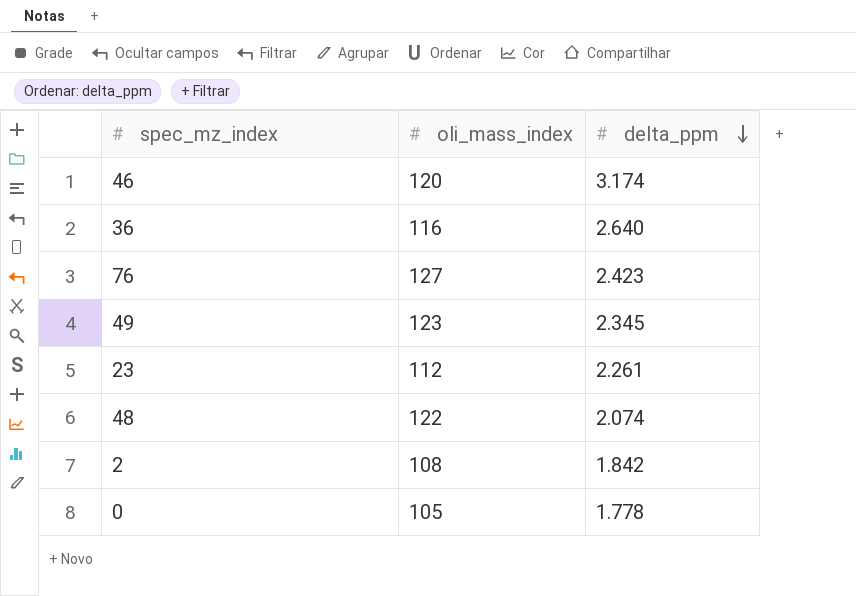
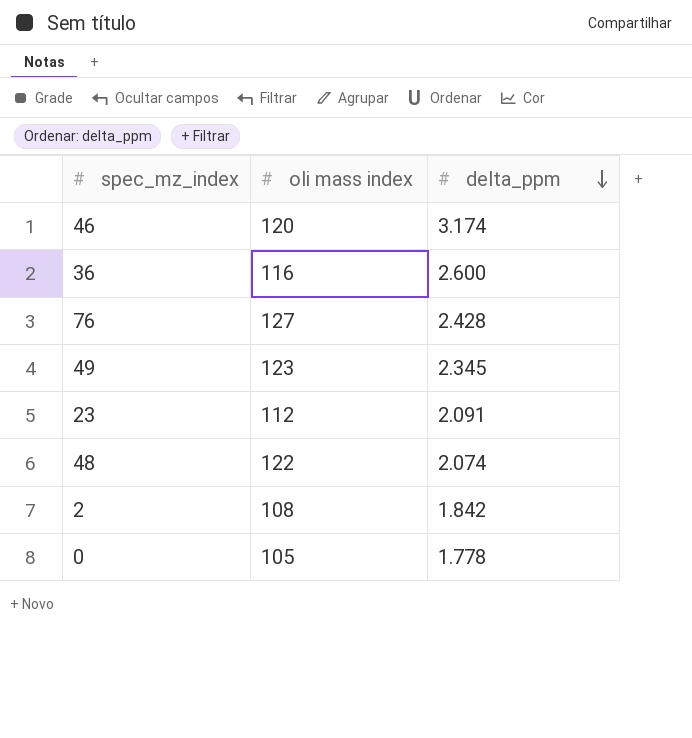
column name: oli_mass_index -> oli mass index
36 | delta_ppm: 2.640 -> 2.600
76 | delta_ppm: 2.423 -> 2.428
23 | delta_ppm: 2.261 -> 2.091

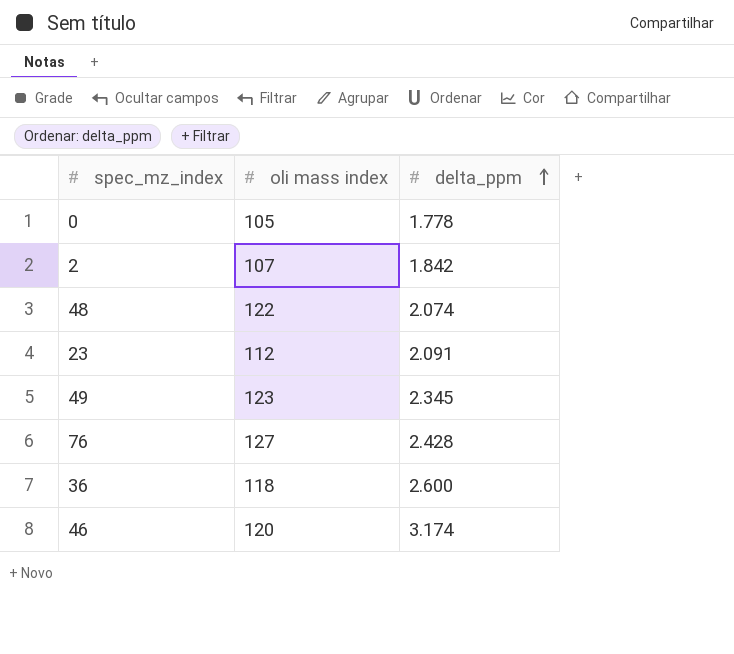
row order: delta_ppm descending -> delta_ppm ascending
2 | oli mass index: 108 -> 107
36 | oli mass index: 116 -> 118

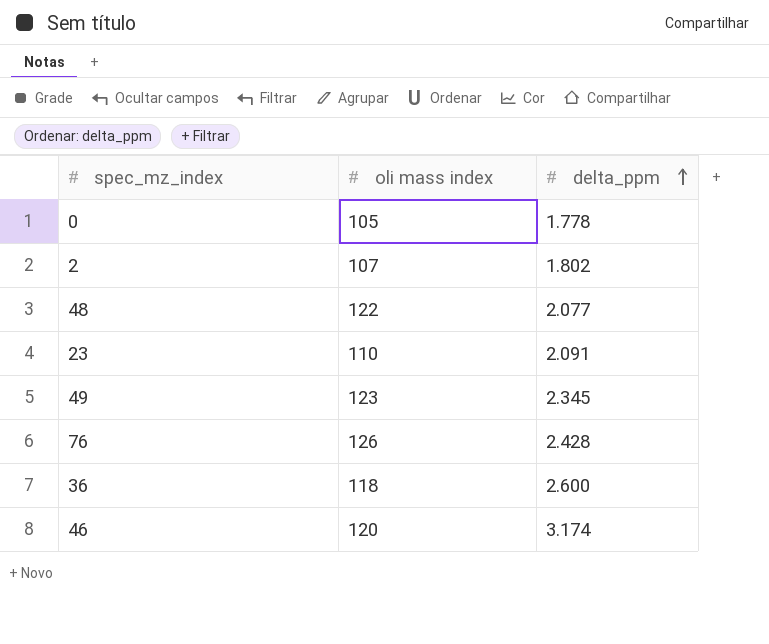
2 | delta_ppm: 1.842 -> 1.802
48 | delta_ppm: 2.074 -> 2.077
23 | oli mass index: 112 -> 110
76 | oli mass index: 127 -> 126

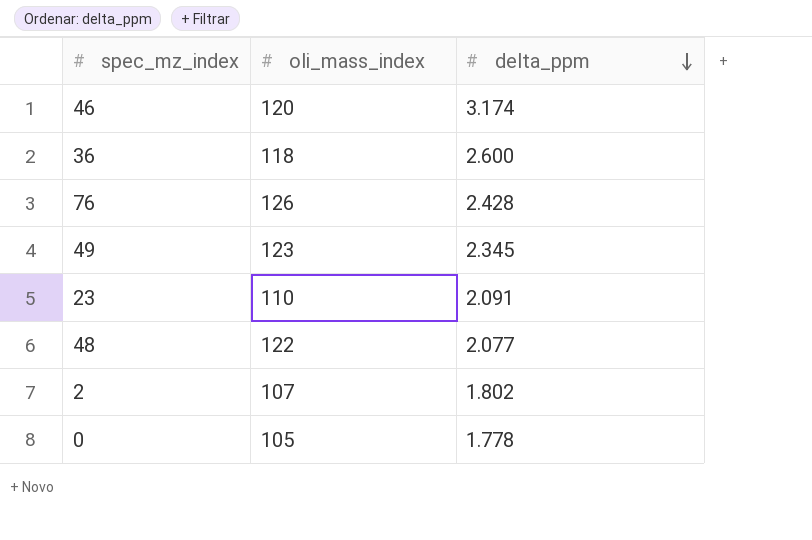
row order: delta_ppm ascending -> delta_ppm descending
column name: oli mass index -> oli_mass_index

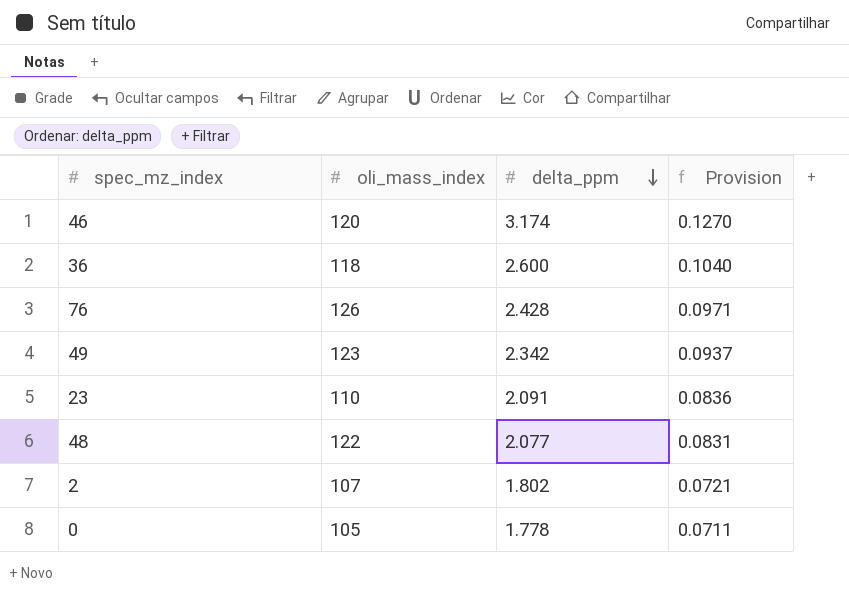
column Provision | formula: none -> [delta_ppm] * 0.04
49 | delta_ppm: 2.345 -> 2.342

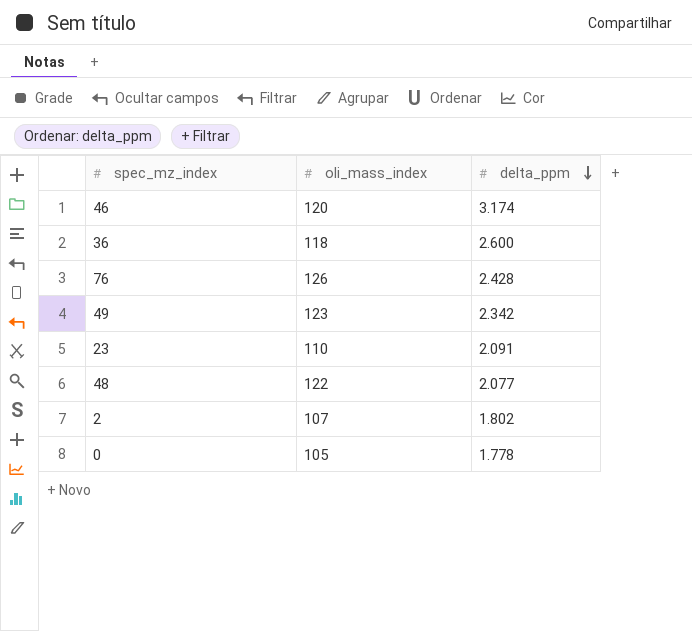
column Provision | formula: [delta_ppm] * 0.04 -> none

